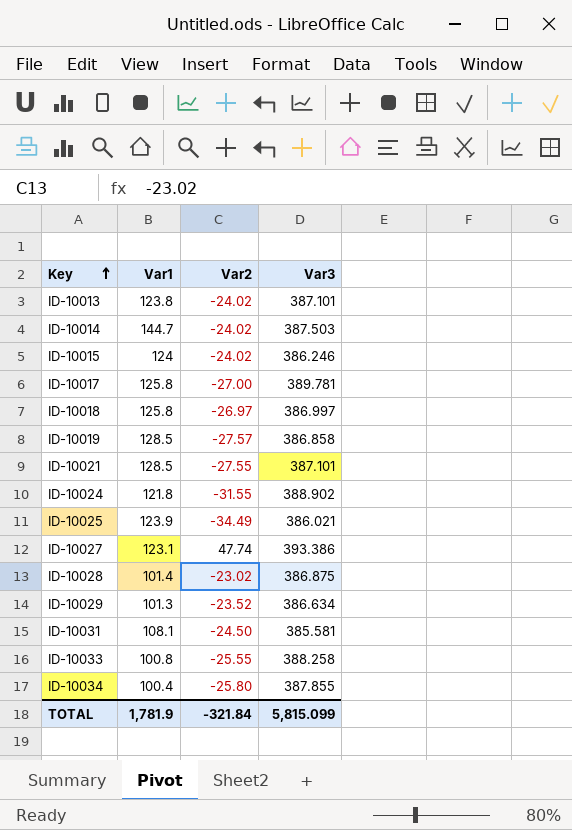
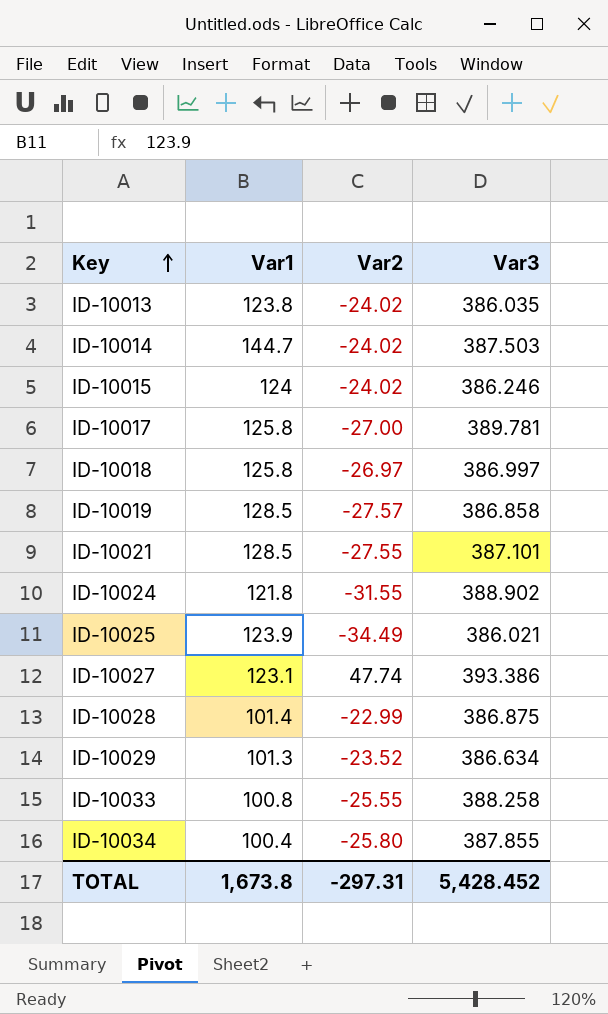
row ID-10031: 108.1 | -24.50 | 385.581 -> none
ID-10013 | Var3: 387.101 -> 386.035
ID-10028 | Var2: -23.02 -> -22.99
TOTAL | Var1: 1,781.9 -> 1,673.8
TOTAL | Var2: -321.84 -> -297.31
TOTAL | Var3: 5,815.099 -> 5,428.452

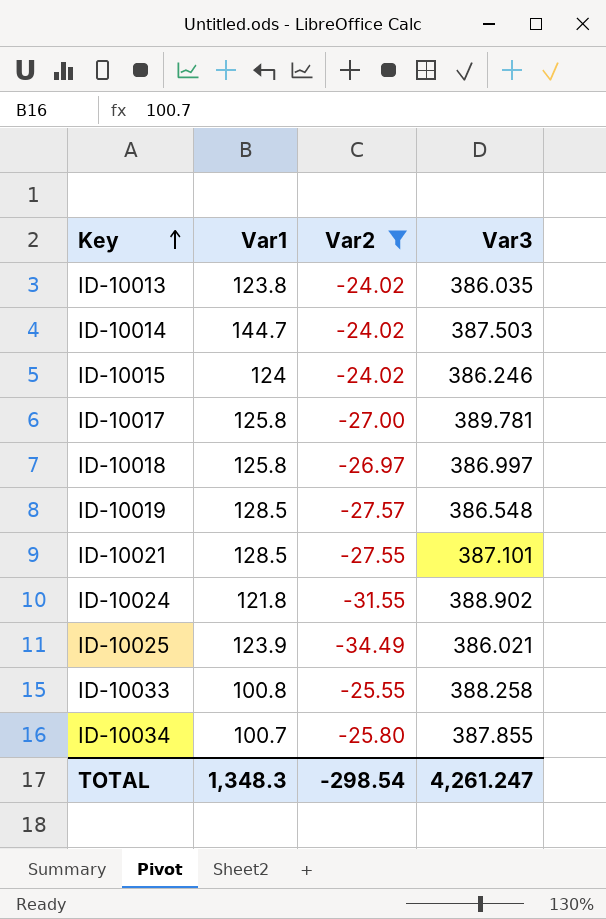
filter: none -> Var2 <= -24.02
ID-10019 | Var3: 386.858 -> 386.548
ID-10034 | Var1: 100.4 -> 100.7
TOTAL | Var1: 1,673.8 -> 1,348.3
TOTAL | Var2: -297.31 -> -298.54
TOTAL | Var3: 5,428.452 -> 4,261.247

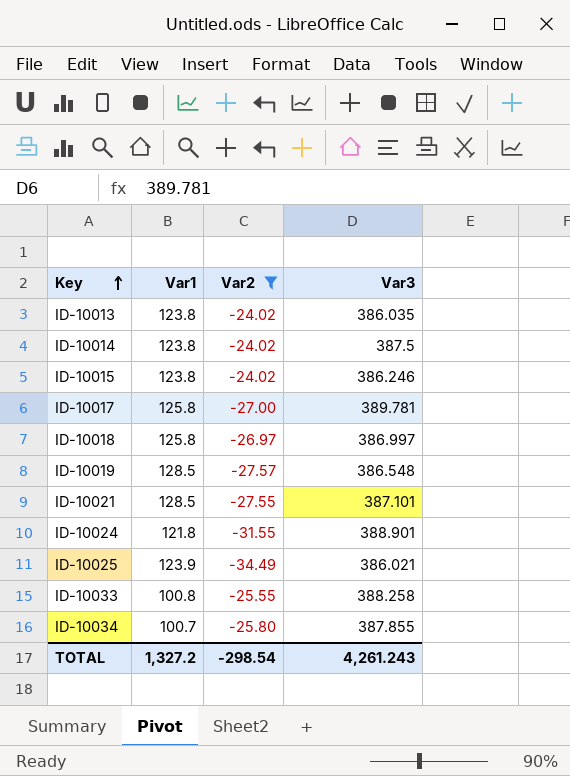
ID-10014 | Var1: 144.7 -> 123.8
ID-10014 | Var3: 387.503 -> 387.5
ID-10015 | Var1: 124 -> 123.8
ID-10024 | Var3: 388.902 -> 388.901
TOTAL | Var1: 1,348.3 -> 1,327.2
TOTAL | Var3: 4,261.247 -> 4,261.243

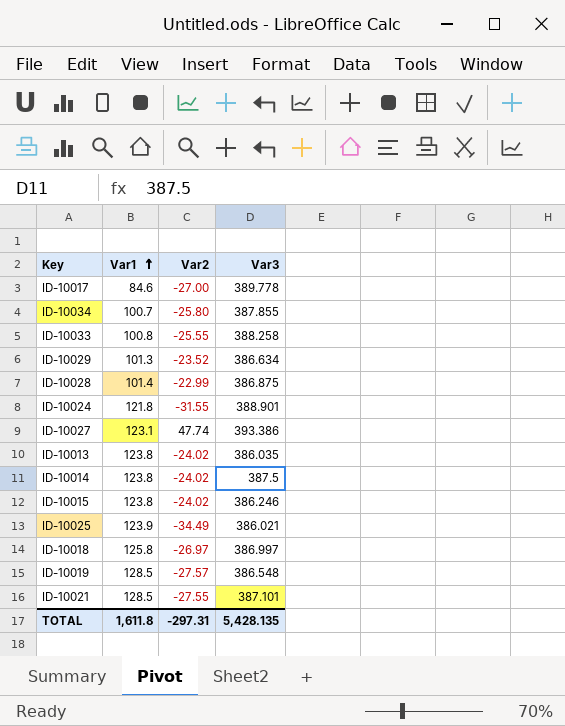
filter: Var2 <= -24.02 -> none
row order: Key ascending -> Var1 ascending
ID-10017 | Var1: 125.8 -> 84.6
ID-10017 | Var3: 389.781 -> 389.778
TOTAL | Var1: 1,327.2 -> 1,611.8
TOTAL | Var2: -298.54 -> -297.31
TOTAL | Var3: 4,261.243 -> 5,428.135

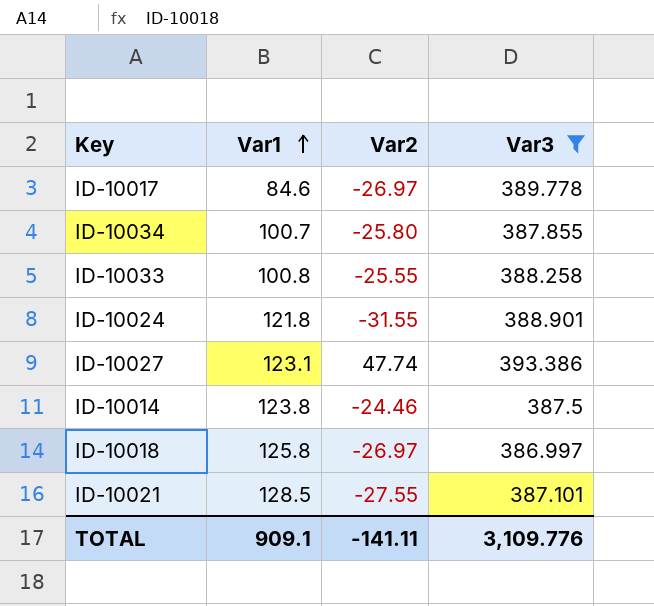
filter: none -> Var3 >= 386.997
ID-10017 | Var2: -27.00 -> -26.97
ID-10014 | Var2: -24.02 -> -24.46
TOTAL | Var1: 1,611.8 -> 909.1
TOTAL | Var2: -297.31 -> -141.11
TOTAL | Var3: 5,428.135 -> 3,109.776

